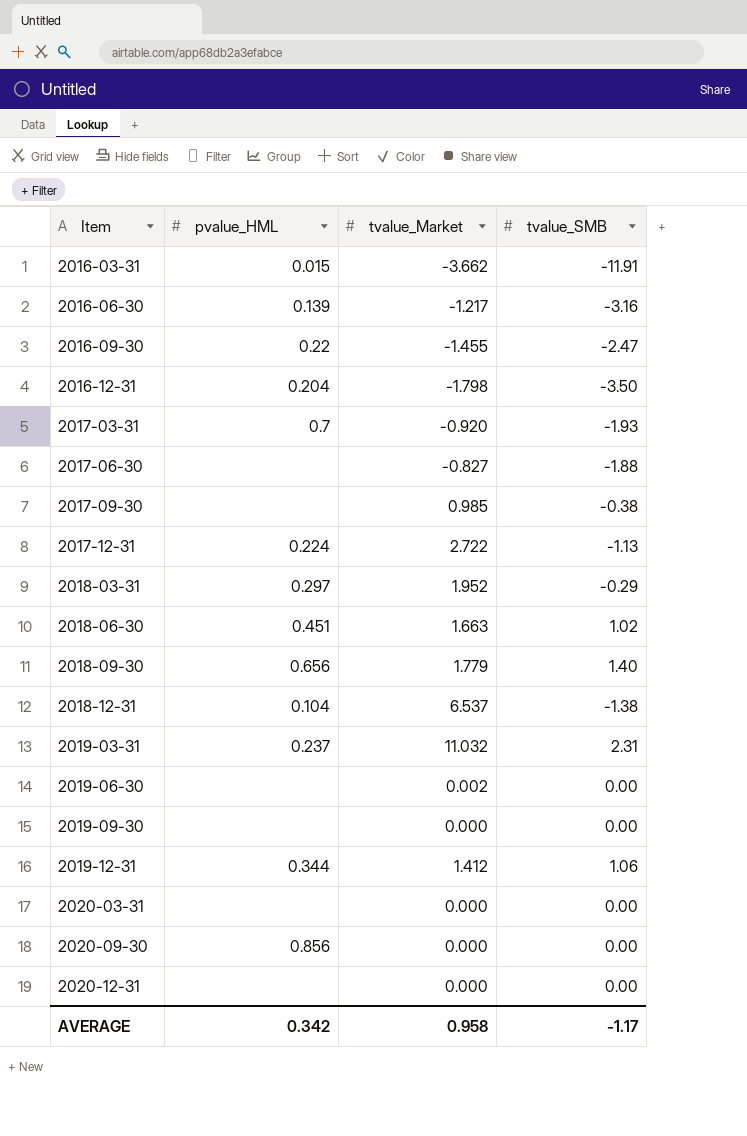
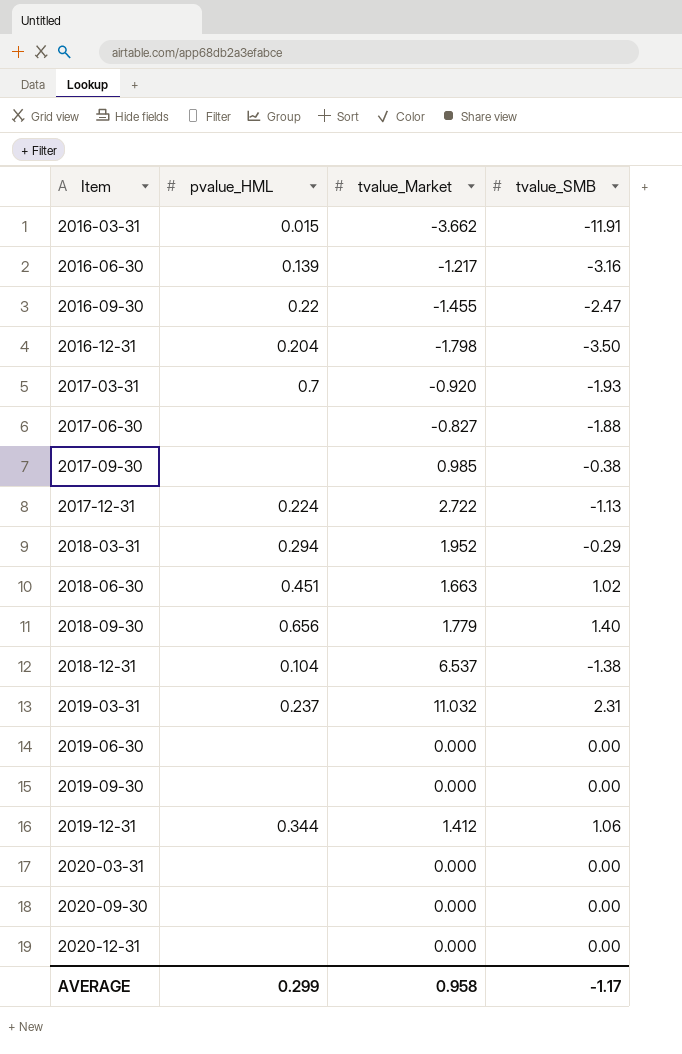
2018-03-31 | pvalue_HML: 0.297 -> 0.294
2019-06-30 | tvalue_Market: 0.002 -> 0.000
2020-09-30 | pvalue_HML: 0.856 -> none
AVERAGE | pvalue_HML: 0.342 -> 0.299

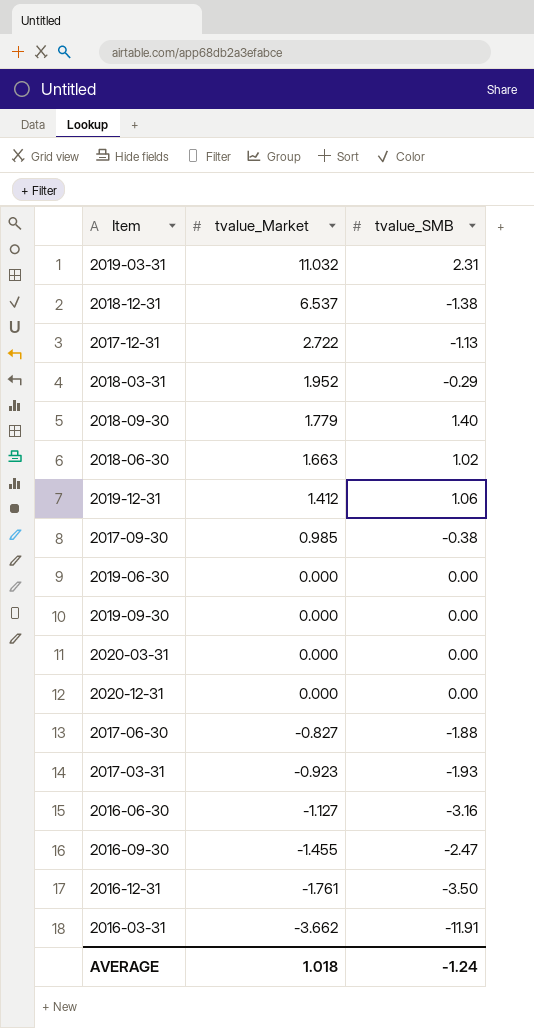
row order: Item ascending -> tvalue_Market descending
column pvalue_HML | position: 2 -> none
row 2020-09-30: none | 0.000 | 0.00 -> none
2017-03-31 | tvalue_Market: -0.920 -> -0.923
2016-06-30 | tvalue_Market: -1.217 -> -1.127
2016-12-31 | tvalue_Market: -1.798 -> -1.761
AVERAGE | tvalue_Market: 0.958 -> 1.018
AVERAGE | tvalue_SMB: -1.17 -> -1.24

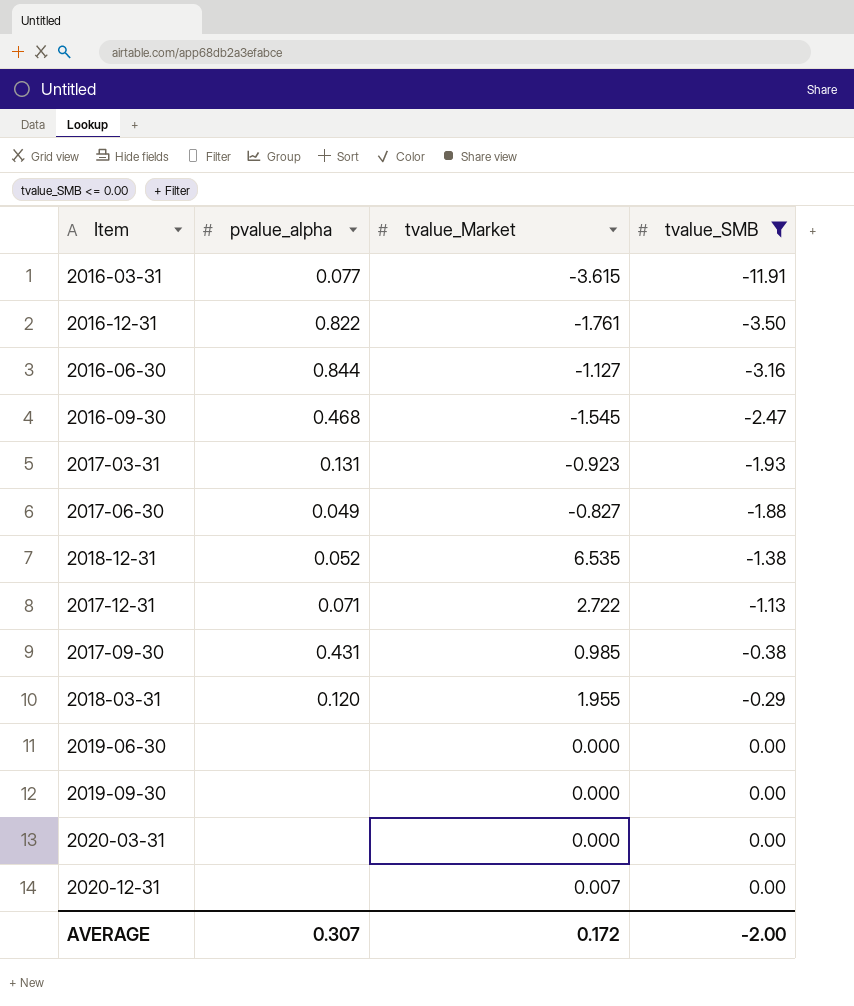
filter: none -> tvalue_SMB <= 0.00
row order: tvalue_Market descending -> tvalue_SMB ascending
column pvalue_alpha | position: none -> 2
2016-03-31 | tvalue_Market: -3.662 -> -3.615
2016-09-30 | tvalue_Market: -1.455 -> -1.545
2018-12-31 | tvalue_Market: 6.537 -> 6.535
2018-03-31 | tvalue_Market: 1.952 -> 1.955
2020-12-31 | tvalue_Market: 0.000 -> 0.007
AVERAGE | tvalue_Market: 1.018 -> 0.172
AVERAGE | tvalue_SMB: -1.24 -> -2.00

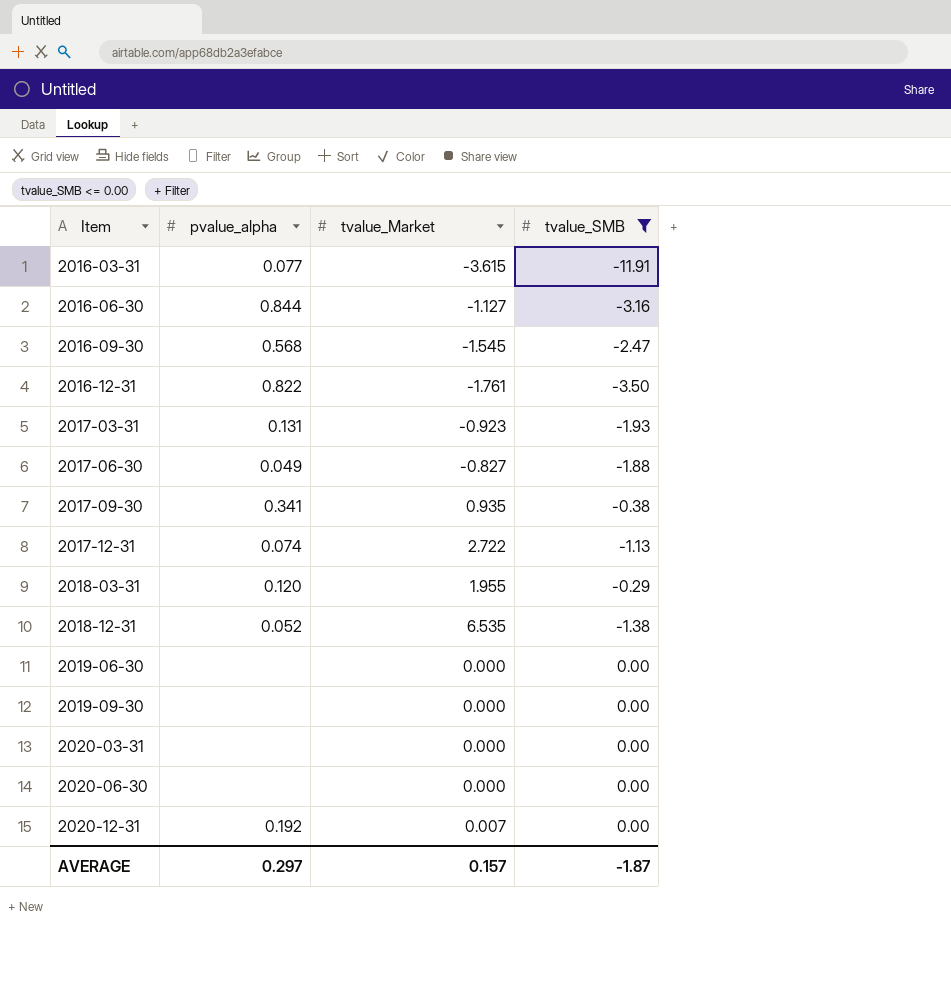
row order: tvalue_SMB ascending -> Item ascending
2016-09-30 | pvalue_alpha: 0.468 -> 0.568
2017-09-30 | pvalue_alpha: 0.431 -> 0.341
2017-09-30 | tvalue_Market: 0.985 -> 0.935
2017-12-31 | pvalue_alpha: 0.071 -> 0.074
row 2020-06-30: none -> none | 0.000 | 0.00
2020-12-31 | pvalue_alpha: none -> 0.192
AVERAGE | pvalue_alpha: 0.307 -> 0.297
AVERAGE | tvalue_Market: 0.172 -> 0.157
AVERAGE | tvalue_SMB: -2.00 -> -1.87

